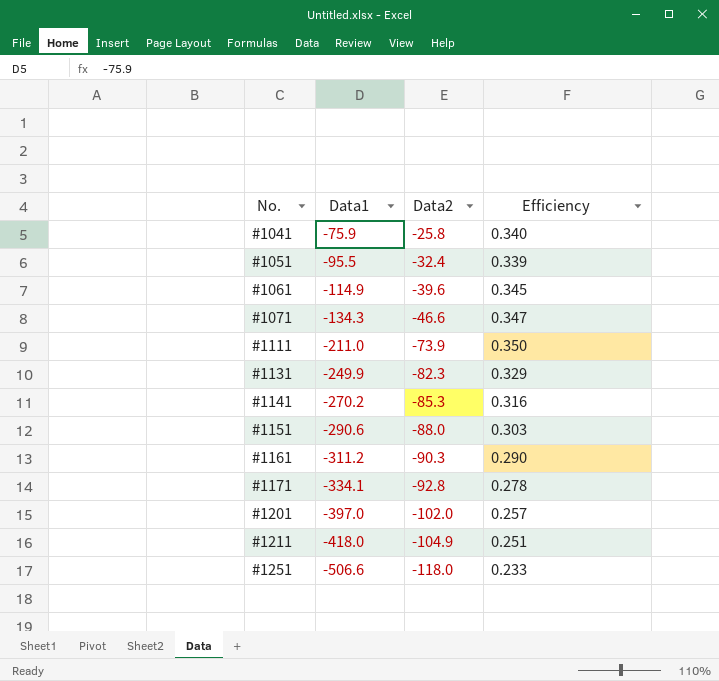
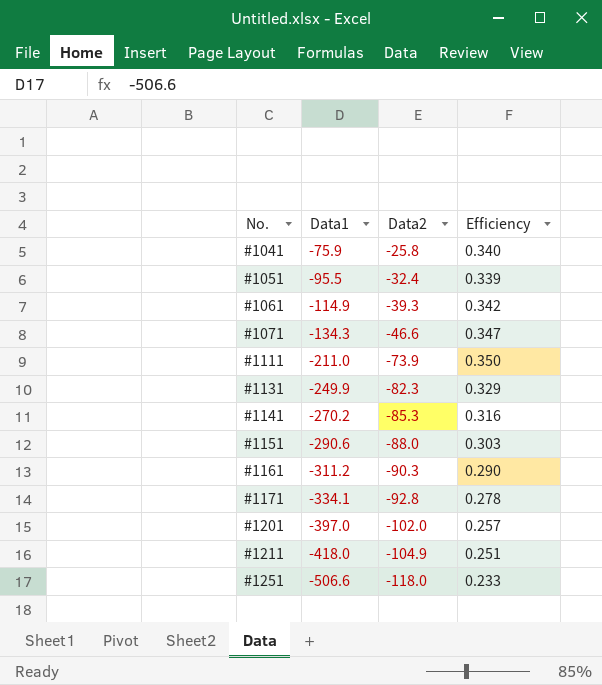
#1061 | Data2: -39.6 -> -39.3
#1061 | Efficiency: 0.345 -> 0.342

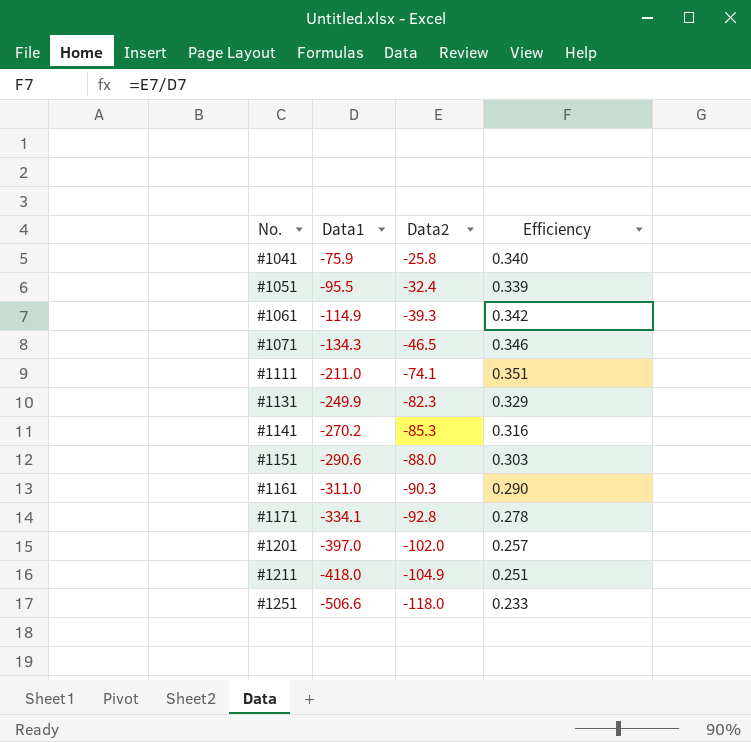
#1071 | Data2: -46.6 -> -46.5
#1071 | Efficiency: 0.347 -> 0.346
#1111 | Data2: -73.9 -> -74.1
#1111 | Efficiency: 0.350 -> 0.351
#1161 | Data1: -311.2 -> -311.0

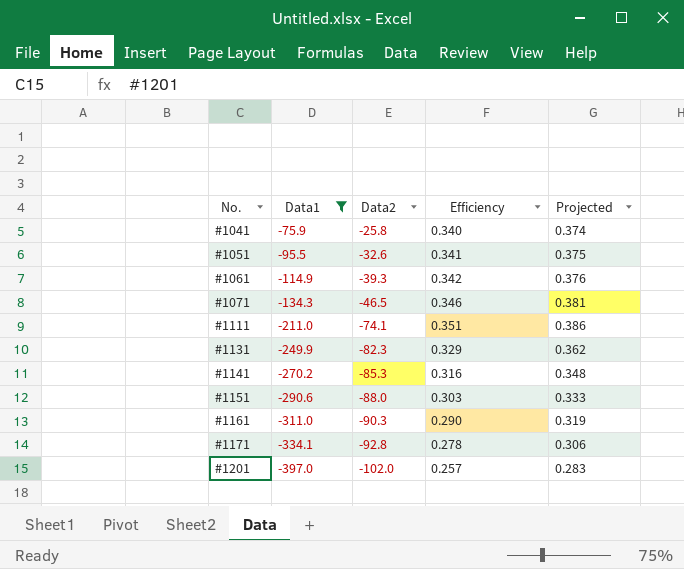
filter: none -> Data1 >= -397.0
column Projected | formula: none -> [Efficiency] * 1.1
#1051 | Data2: -32.4 -> -32.6
#1051 | Efficiency: 0.339 -> 0.341

